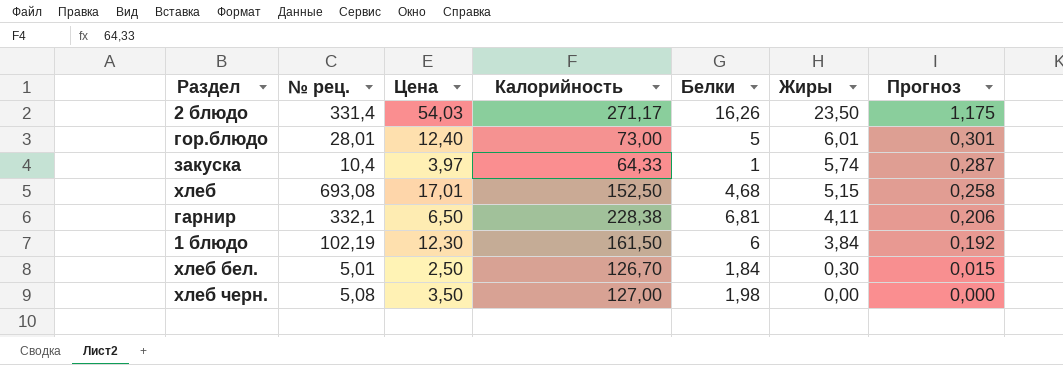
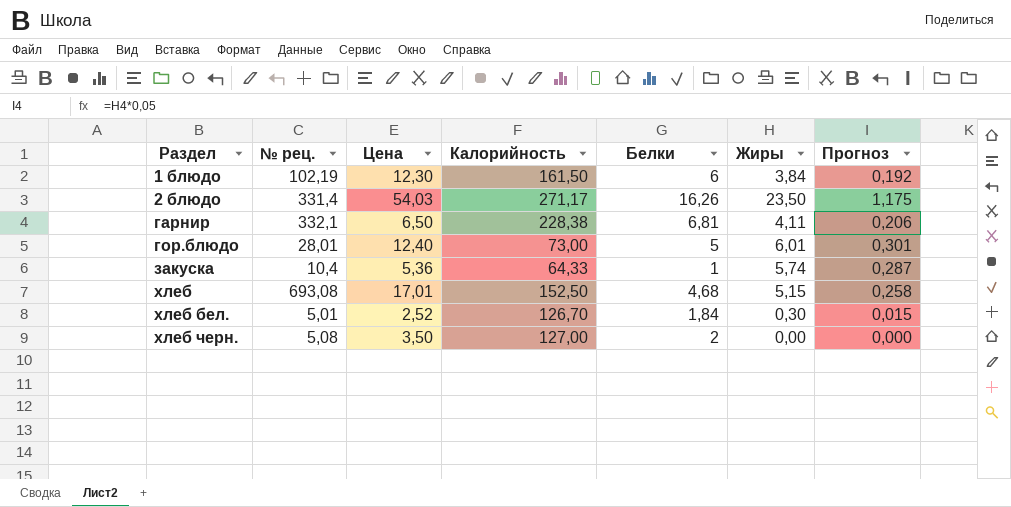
row order: Жиры descending -> Раздел ascending
закуска | Цена: 3,97 -> 5,36
хлеб бел. | Цена: 2,50 -> 2,52
хлеб черн. | Белки: 1,98 -> 2

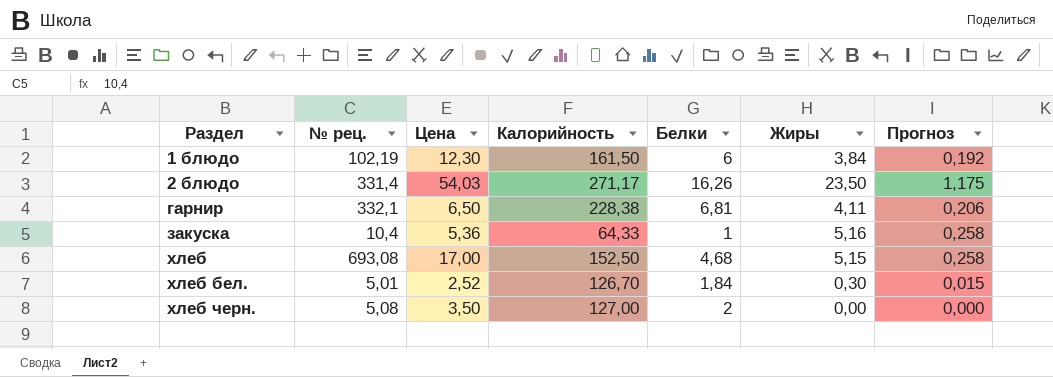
row гор.блюдо: 28,01 | 12,40 | 73,00 | 5 | 6,01 | 0,301 -> none
закуска | Жиры: 5,74 -> 5,16
закуска | Прогноз: 0,287 -> 0,258
хлеб | Цена: 17,01 -> 17,00

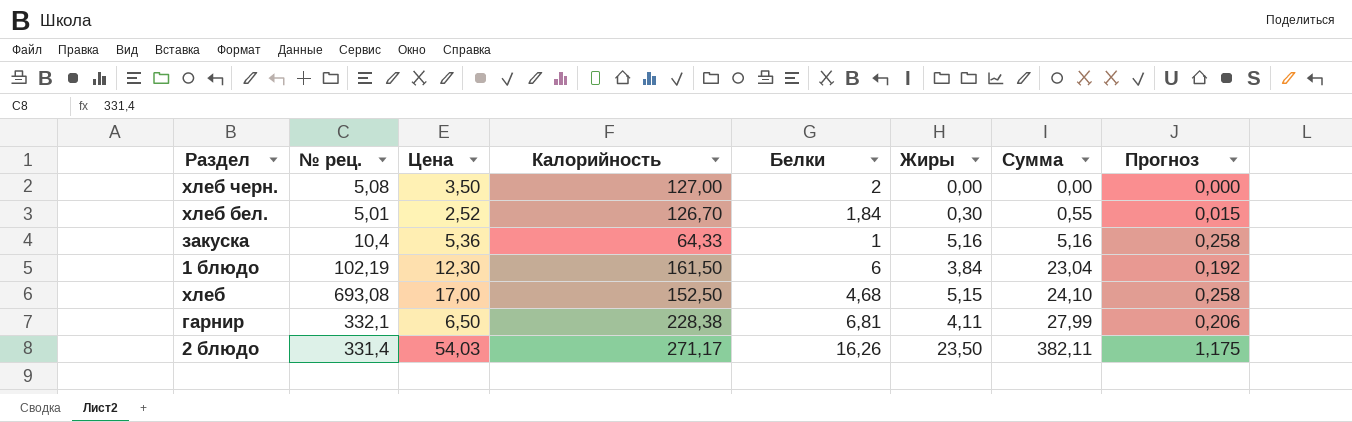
row order: Раздел ascending -> Сумма ascending
column Сумма | formula: none -> [Белки] * [Жиры]

